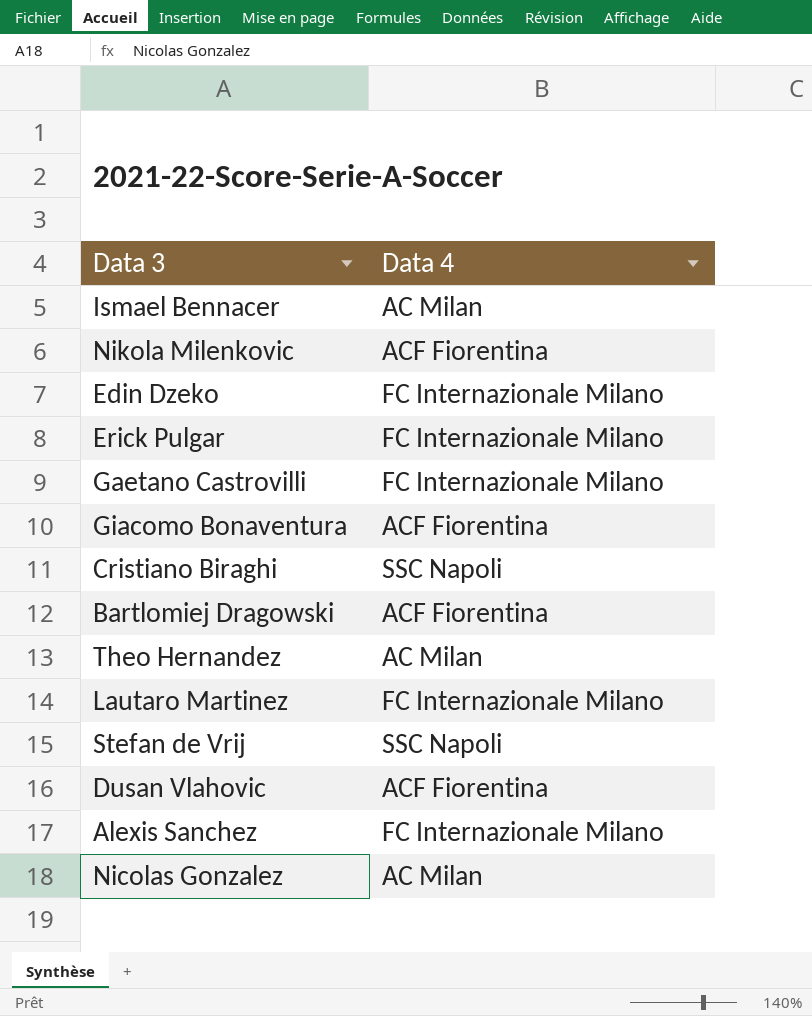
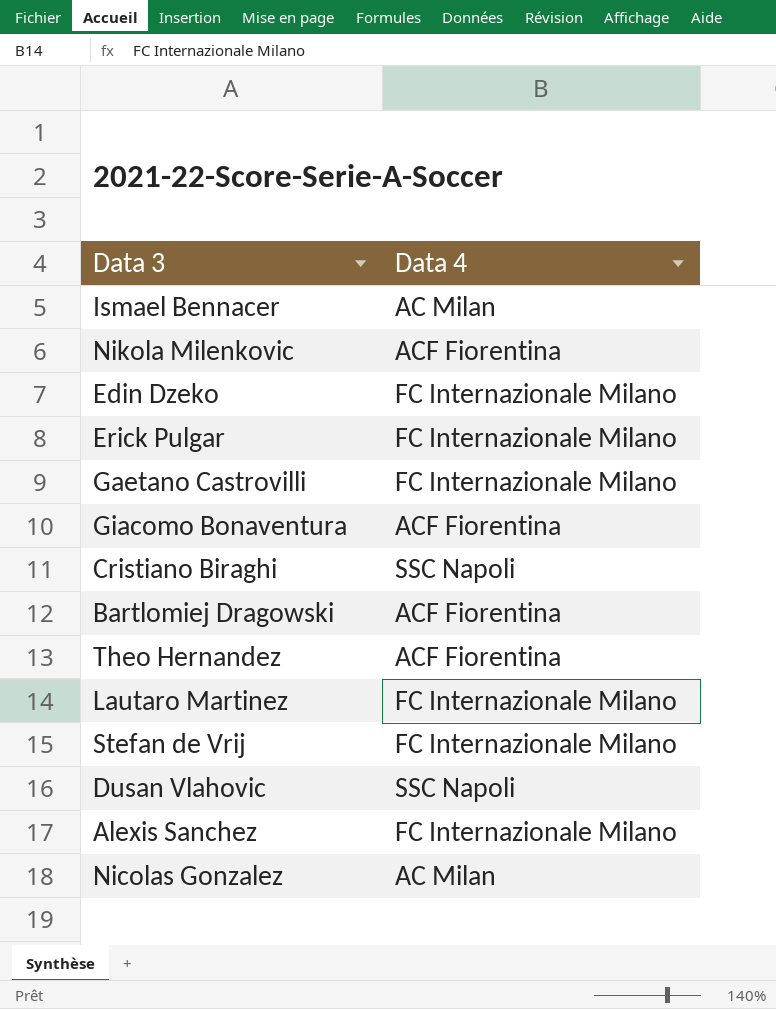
Theo Hernandez | Data 4: AC Milan -> ACF Fiorentina
Stefan de Vrij | Data 4: SSC Napoli -> FC Internazionale Milano
Dusan Vlahovic | Data 4: ACF Fiorentina -> SSC Napoli

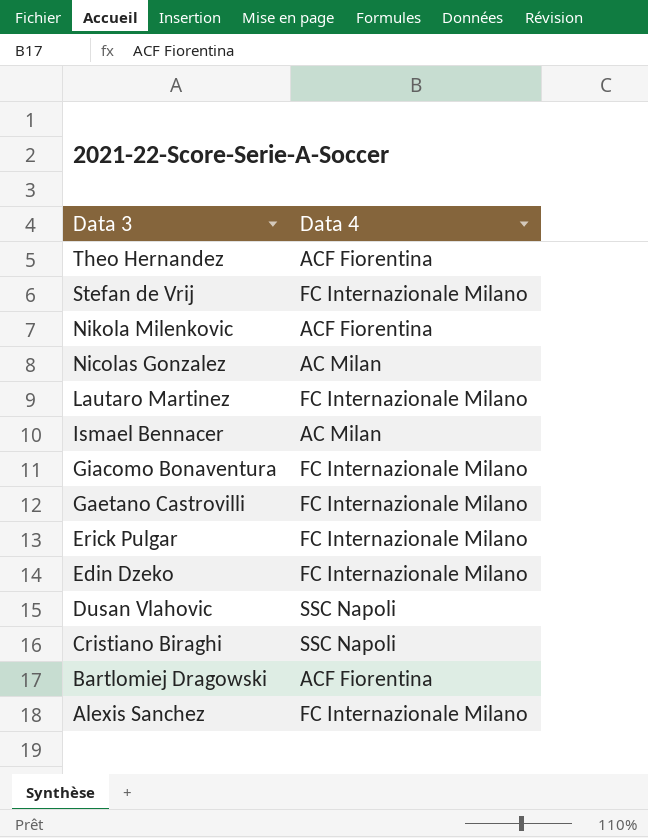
row order: none -> Data 3 descending
Giacomo Bonaventura | Data 4: ACF Fiorentina -> FC Internazionale Milano

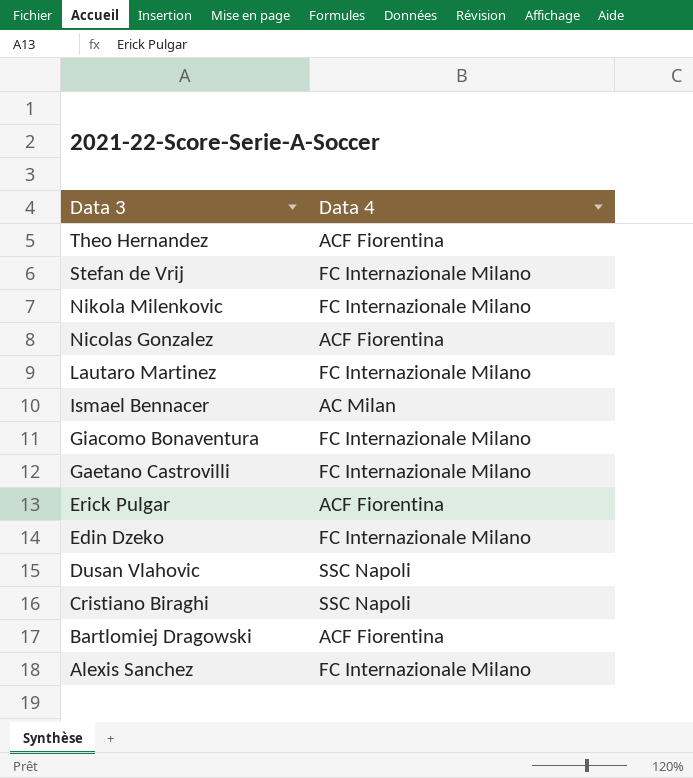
Nikola Milenkovic | Data 4: ACF Fiorentina -> FC Internazionale Milano
Nicolas Gonzalez | Data 4: AC Milan -> ACF Fiorentina
Erick Pulgar | Data 4: FC Internazionale Milano -> ACF Fiorentina

